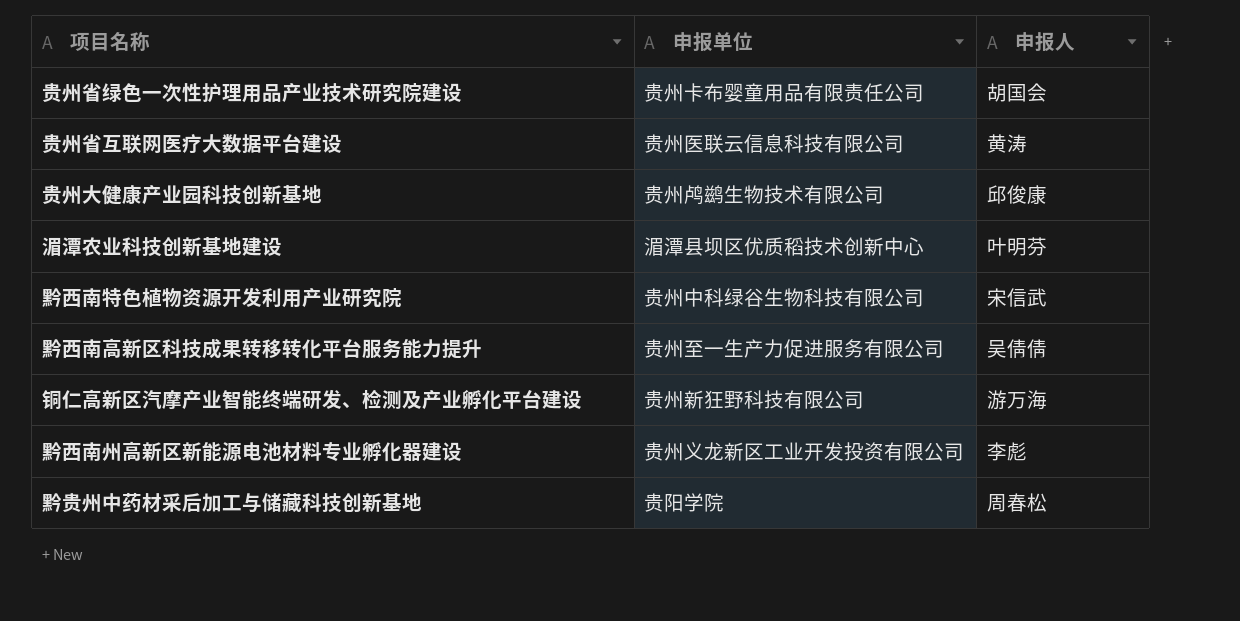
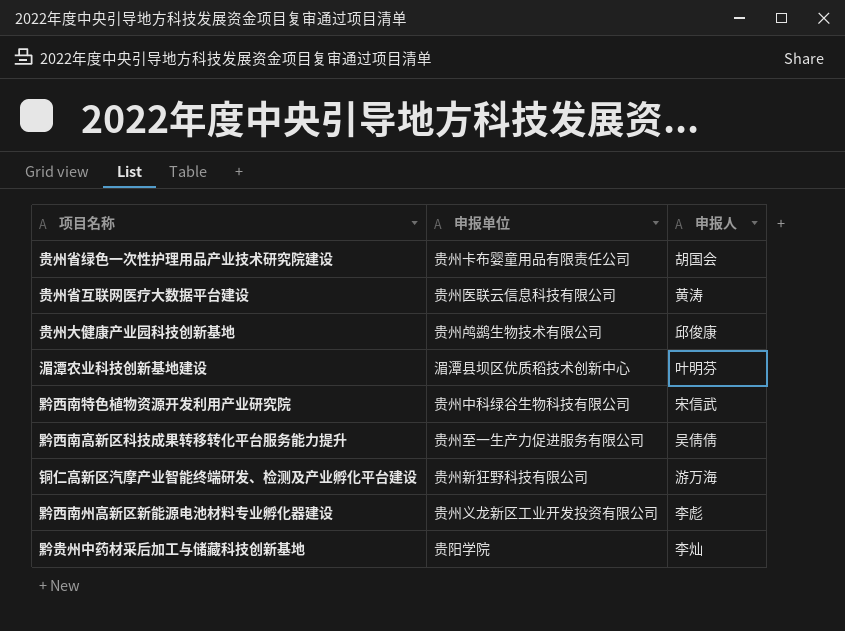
黔贵州中药材采后加工与储藏科技创新基地 | 申报人: 周春松 -> 李灿

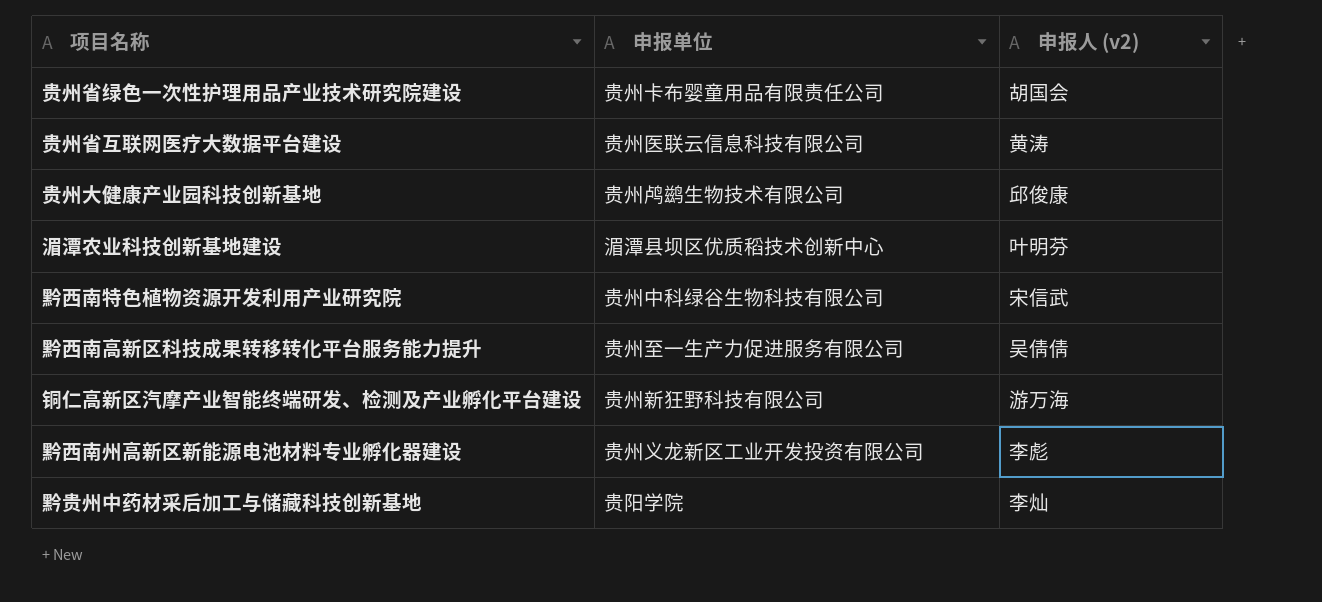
column name: 申报人 -> 申报人 (v2)

